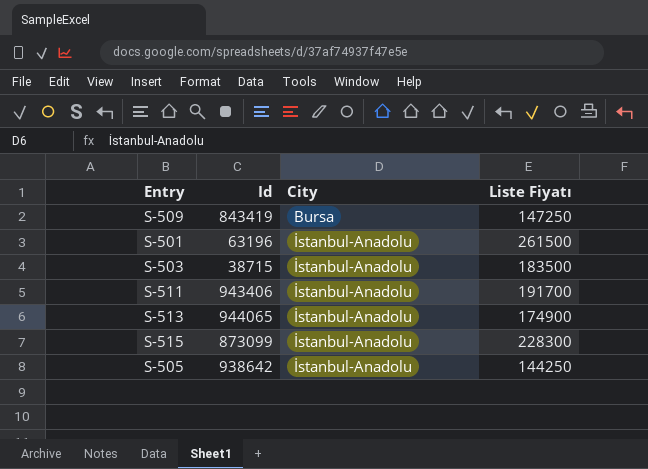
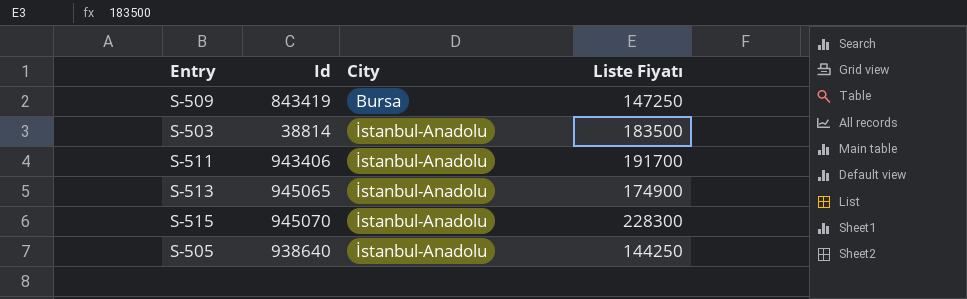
row S-501: 63196 | İstanbul-Anadolu | 261500 -> none
S-503 | Id: 38715 -> 38814
S-513 | Id: 944065 -> 945065
S-515 | Id: 873099 -> 945070
S-505 | Id: 938642 -> 938640

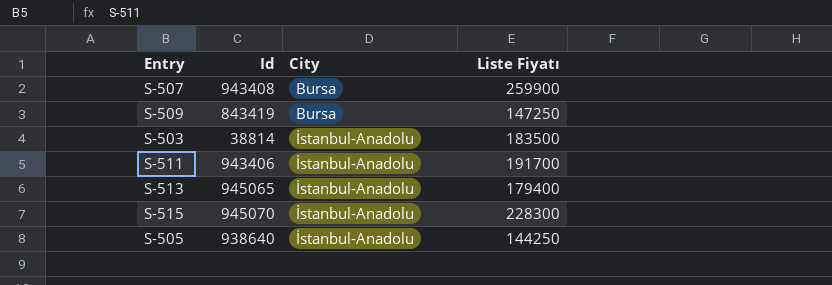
row S-507: none -> 943408 | Bursa | 259900
S-513 | Liste Fiyatı: 174900 -> 179400

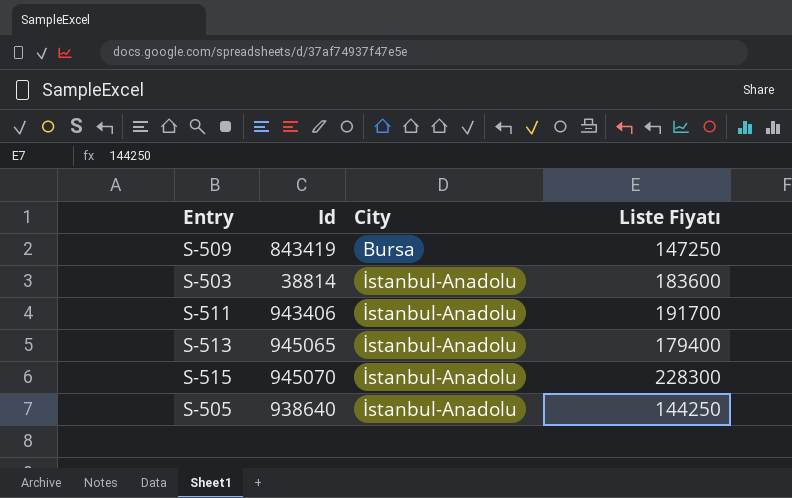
row S-507: 943408 | Bursa | 259900 -> none
S-503 | Liste Fiyatı: 183500 -> 183600

